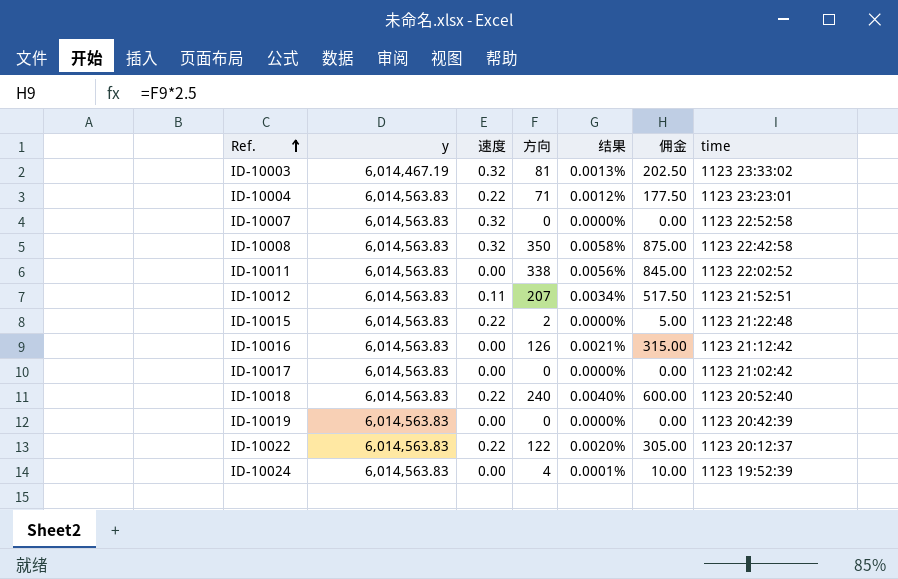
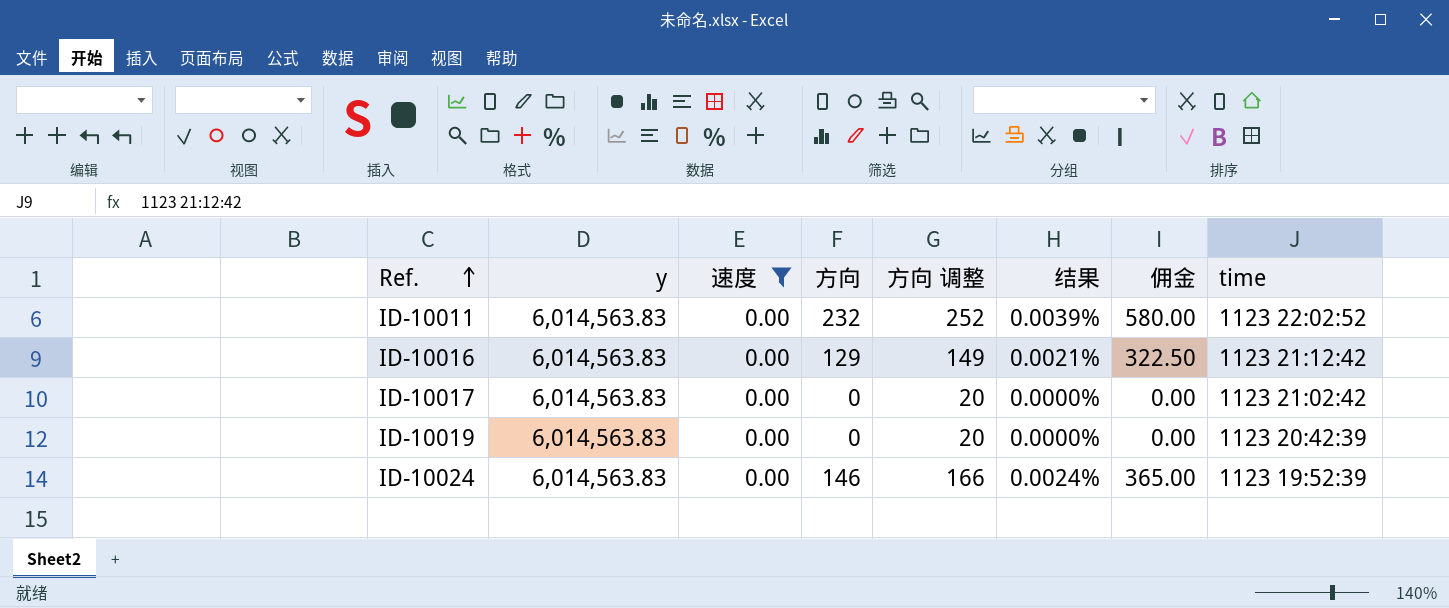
filter: none -> 速度 = 0.00
column 方向 调整 | formula: none -> [方向] + 20
ID-10011 | 方向: 338 -> 232
ID-10011 | 结果: 0.0056% -> 0.0039%
ID-10011 | 佣金: 845.00 -> 580.00
ID-10016 | 方向: 126 -> 129
ID-10016 | 佣金: 315.00 -> 322.50
ID-10024 | 方向: 4 -> 146
ID-10024 | 结果: 0.0001% -> 0.0024%
ID-10024 | 佣金: 10.00 -> 365.00

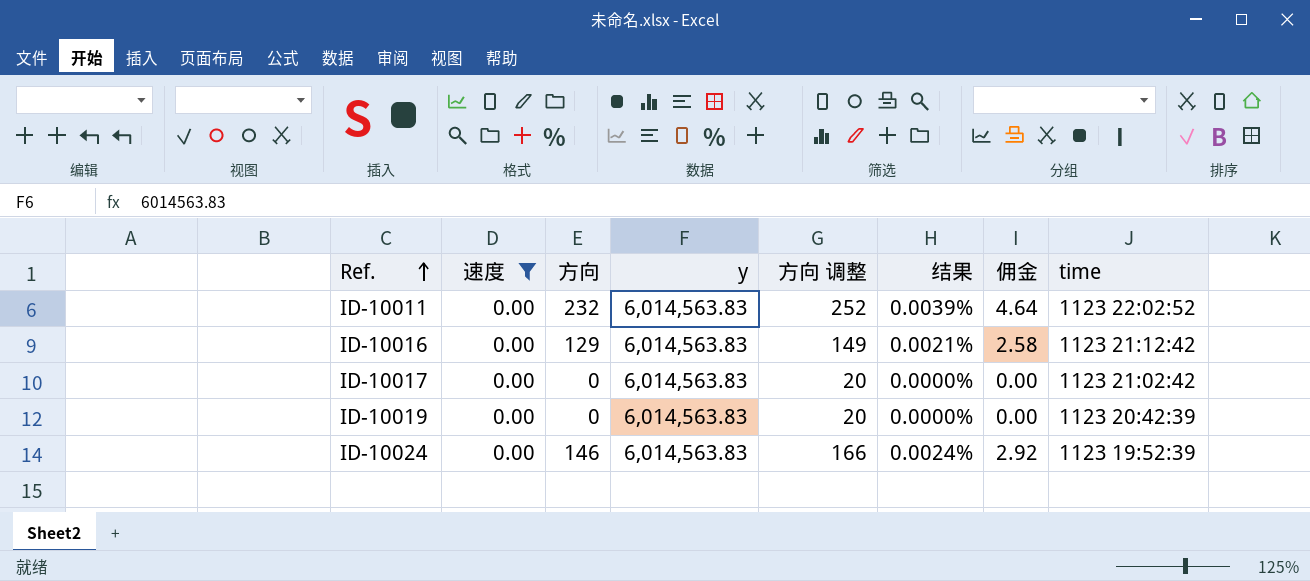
column y | position: 2 -> 4
column 佣金 | formula: [方向] * 2.5 -> [方向] * 0.02

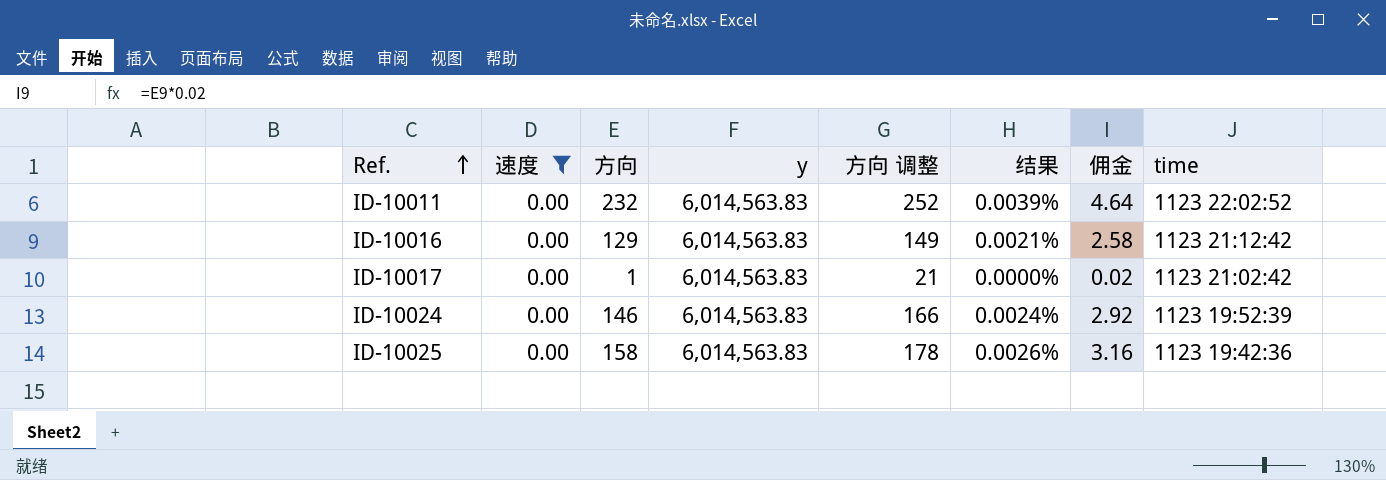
row ID-10019: 0.00 | 0 | 6,014,563.83 | 20 | 0.0000% | 0.00 | 1123 20:42:39 -> none
ID-10017 | 方向: 0 -> 1
ID-10017 | 方向 调整: 20 -> 21
ID-10017 | 佣金: 0.00 -> 0.02
row ID-10025: none -> 0.00 | 158 | 6,014,563.83 | 178 | 0.0026% | 3.16 | 1123 19:42:36

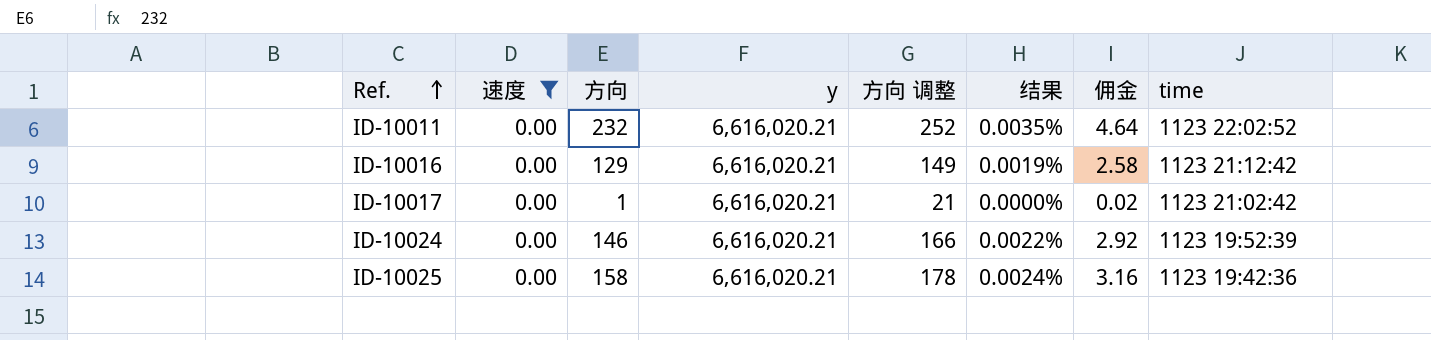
ID-10011 | y: 6,014,563.83 -> 6,616,020.21
ID-10011 | 结果: 0.0039% -> 0.0035%
ID-10016 | y: 6,014,563.83 -> 6,616,020.21
ID-10016 | 结果: 0.0021% -> 0.0019%
ID-10017 | y: 6,014,563.83 -> 6,616,020.21
ID-10024 | y: 6,014,563.83 -> 6,616,020.21
ID-10024 | 结果: 0.0024% -> 0.0022%
ID-10025 | y: 6,014,563.83 -> 6,616,020.21
ID-10025 | 结果: 0.0026% -> 0.0024%

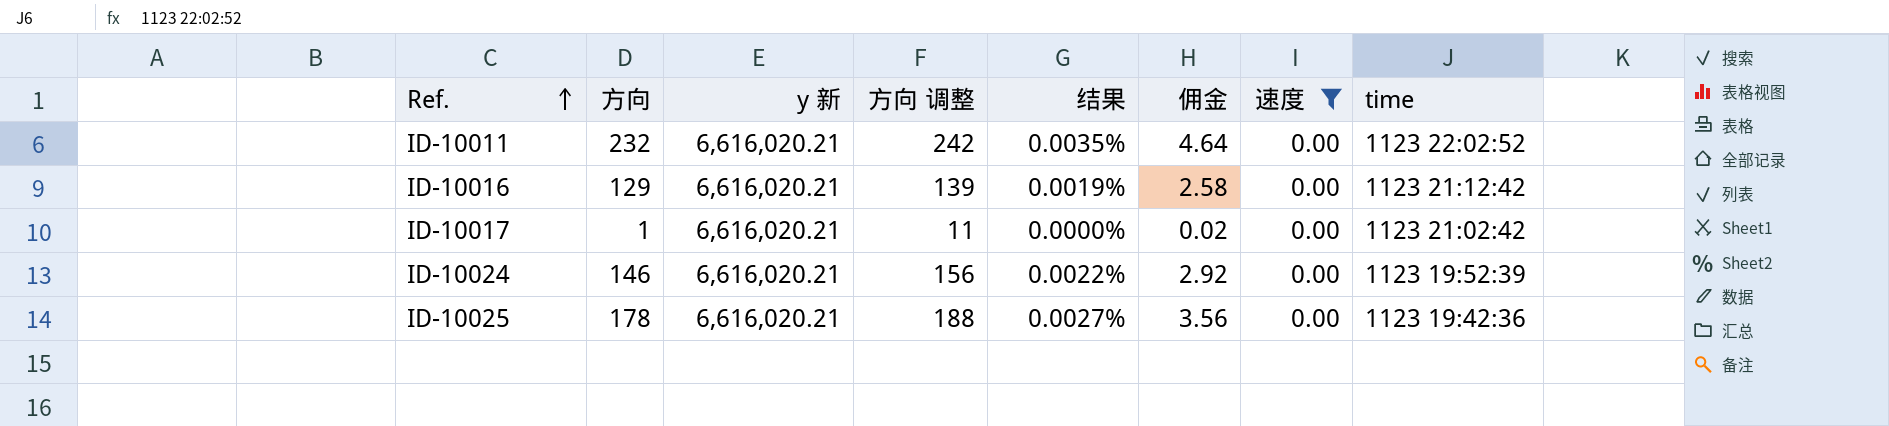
column name: y -> y 新
column 方向 调整 | formula: [方向] + 20 -> [方向] + 10
column 速度 | position: 2 -> 7
ID-10025 | 方向: 158 -> 178
ID-10025 | 结果: 0.0024% -> 0.0027%
ID-10025 | 佣金: 3.16 -> 3.56

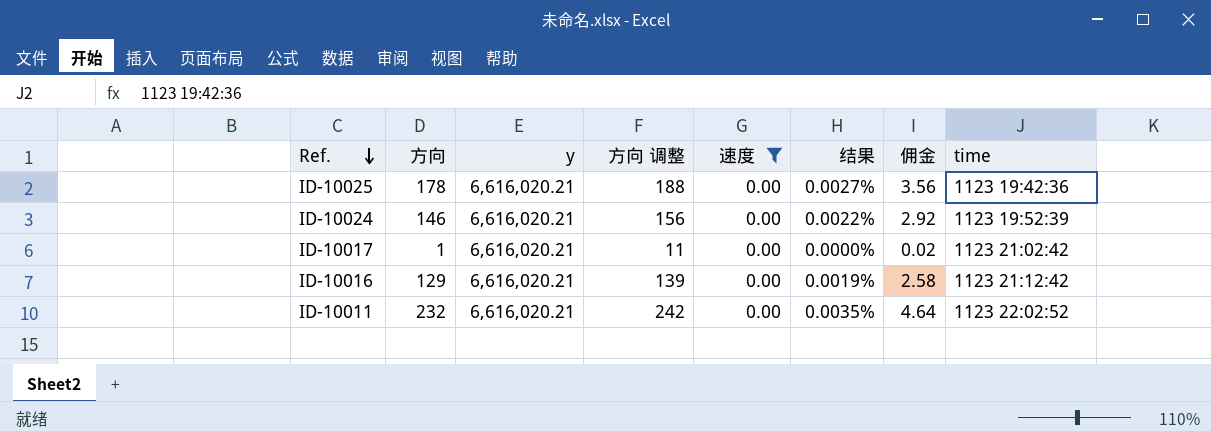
row order: Ref. ascending -> Ref. descending
column name: y 新 -> y
column 速度 | position: 7 -> 5

